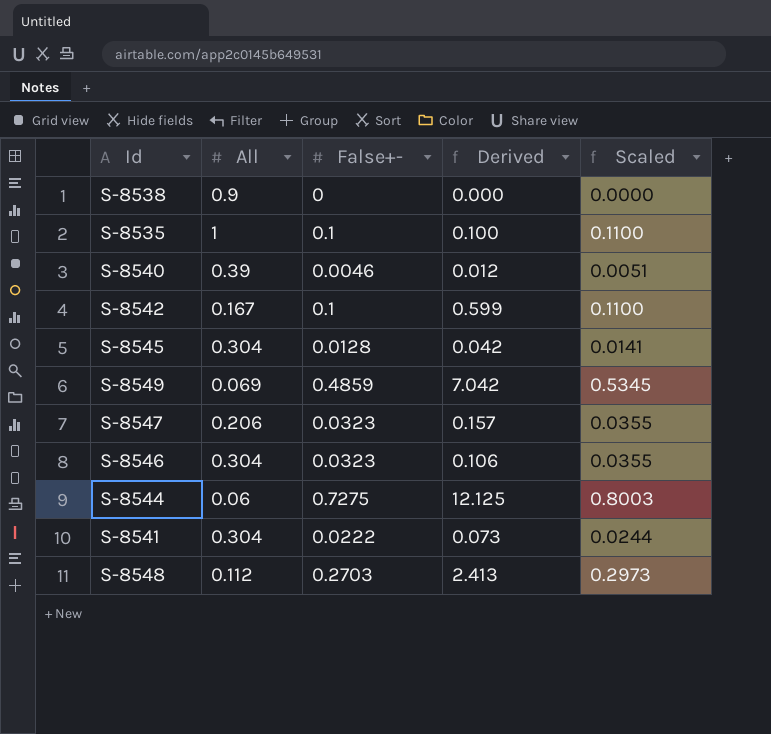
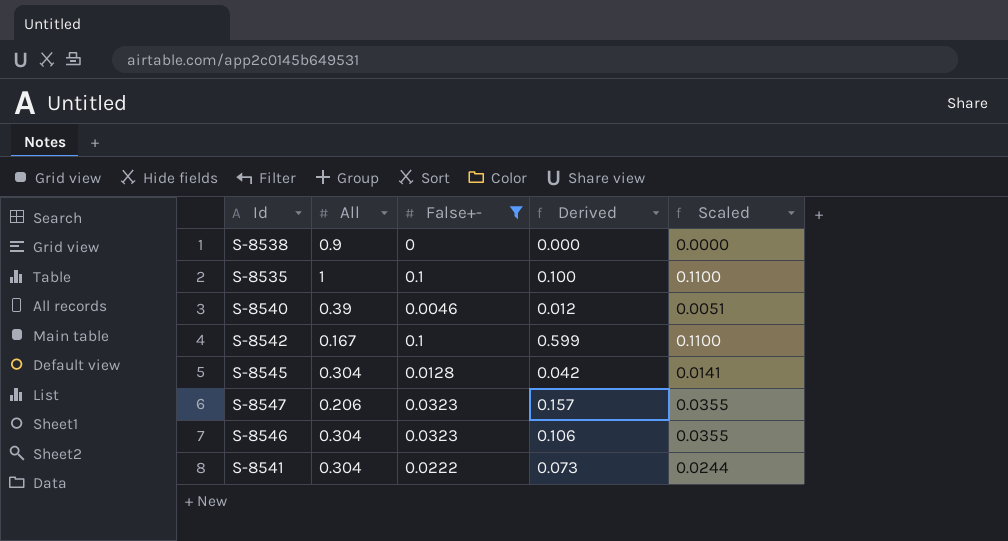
filter: none -> False+- <= 0.1

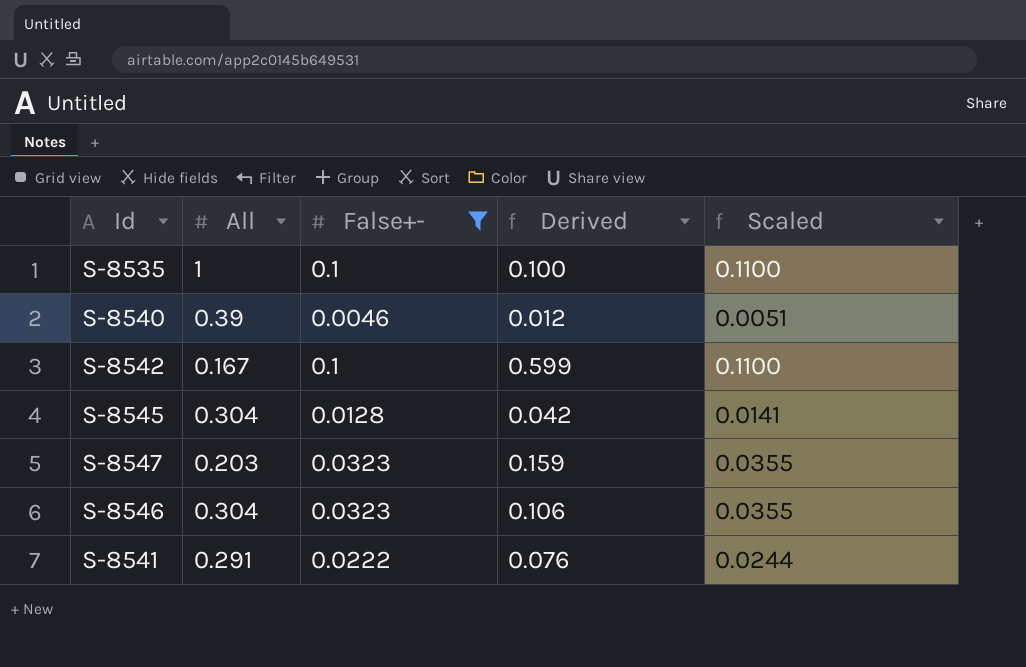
row S-8538: 0.9 | 0 | 0.000 | 0.0000 -> none
S-8547 | All: 0.206 -> 0.203
S-8547 | Derived: 0.157 -> 0.159
S-8541 | All: 0.304 -> 0.291
S-8541 | Derived: 0.073 -> 0.076

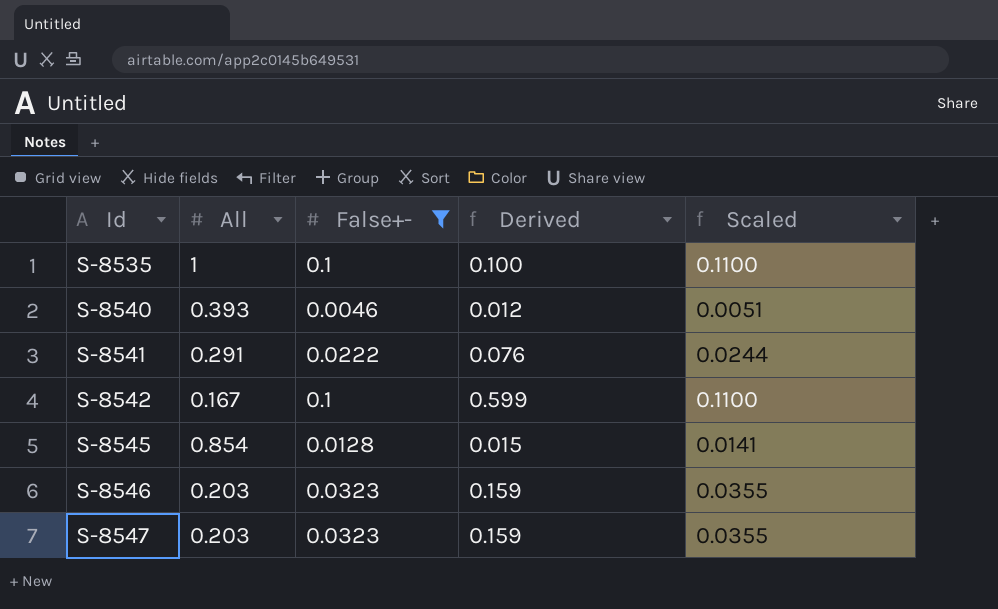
row order: none -> Id ascending
S-8540 | All: 0.39 -> 0.393
S-8545 | All: 0.304 -> 0.854
S-8545 | Derived: 0.042 -> 0.015
S-8546 | All: 0.304 -> 0.203
S-8546 | Derived: 0.106 -> 0.159

